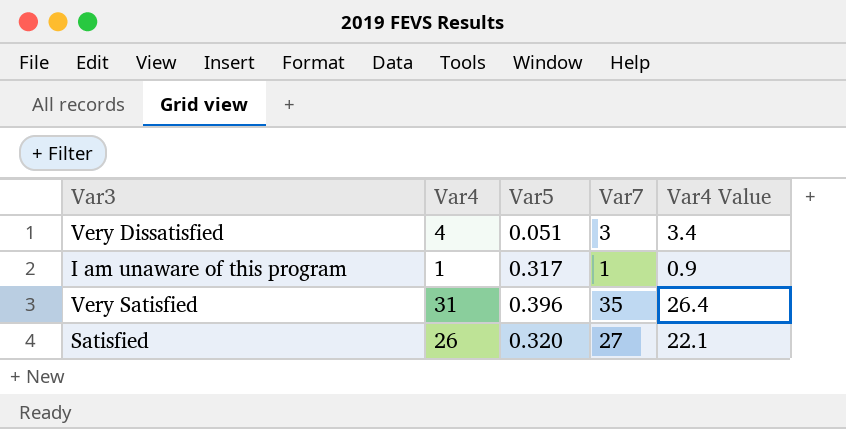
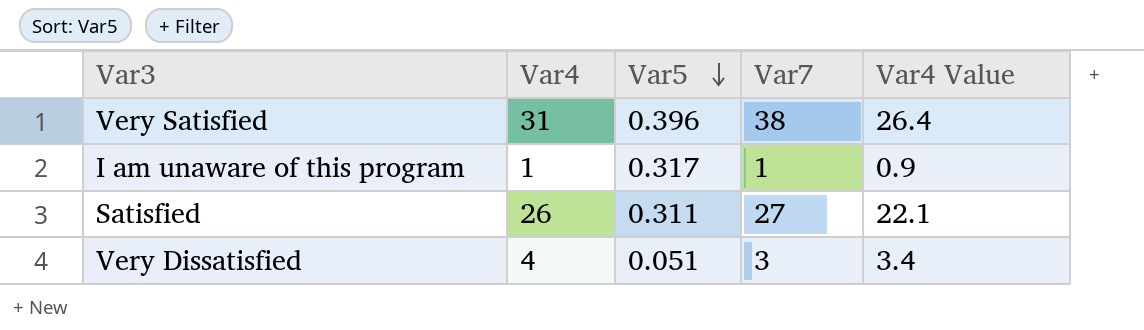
row order: none -> Var5 descending
Very Satisfied | Var7: 35 -> 38
Satisfied | Var5: 0.320 -> 0.311

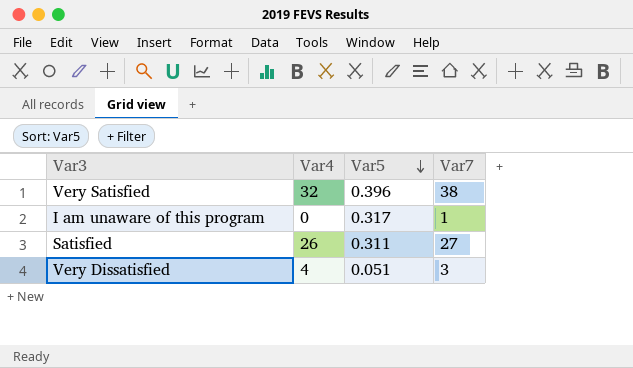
column Var4 Value | formula: [Var4] * 0.85 -> none
Very Satisfied | Var4: 31 -> 32
I am unaware of this program | Var4: 1 -> 0

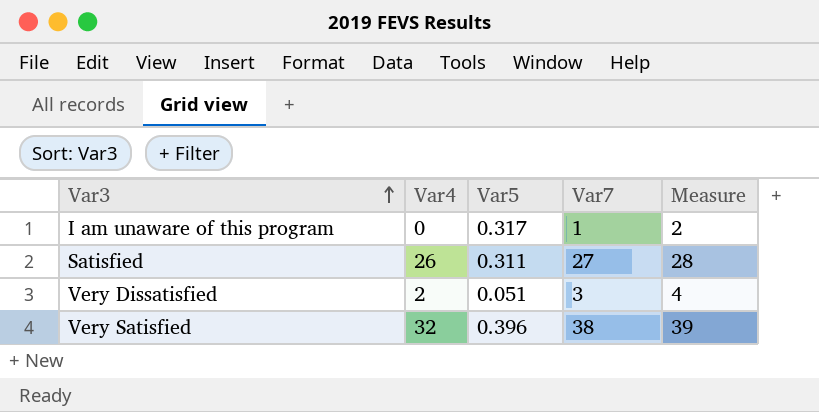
row order: Var5 descending -> Var3 ascending
column Measure | formula: none -> [Var7] + 1
Very Dissatisfied | Var4: 4 -> 2

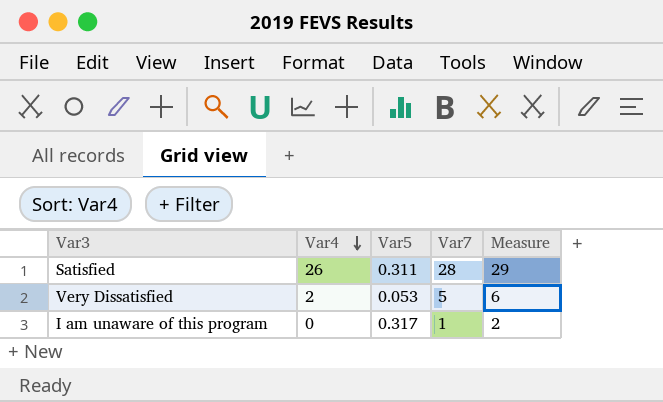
row order: Var3 ascending -> Var4 descending
row Very Satisfied: 32 | 0.396 | 38 | 39 -> none
Satisfied | Var7: 27 -> 28
Satisfied | Measure: 28 -> 29
Very Dissatisfied | Var5: 0.051 -> 0.053
Very Dissatisfied | Var7: 3 -> 5
Very Dissatisfied | Measure: 4 -> 6

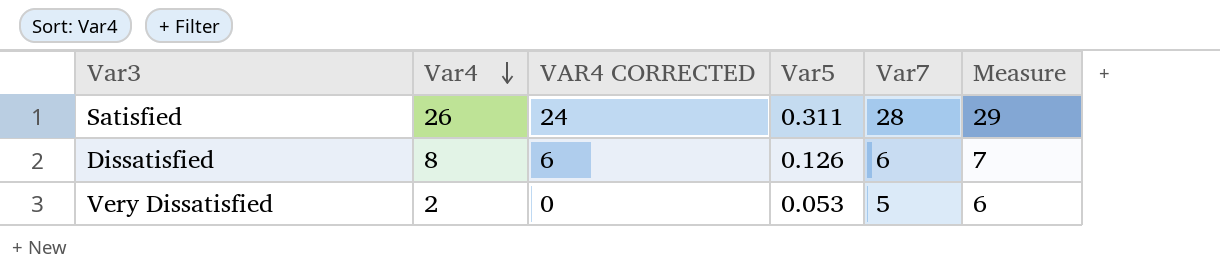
column VAR4 CORRECTED | formula: none -> [Var4] - 2
row I am unaware of this program: 0 | 0.317 | 1 | 2 -> none
row Dissatisfied: none -> 8 | 6 | 0.126 | 6 | 7

